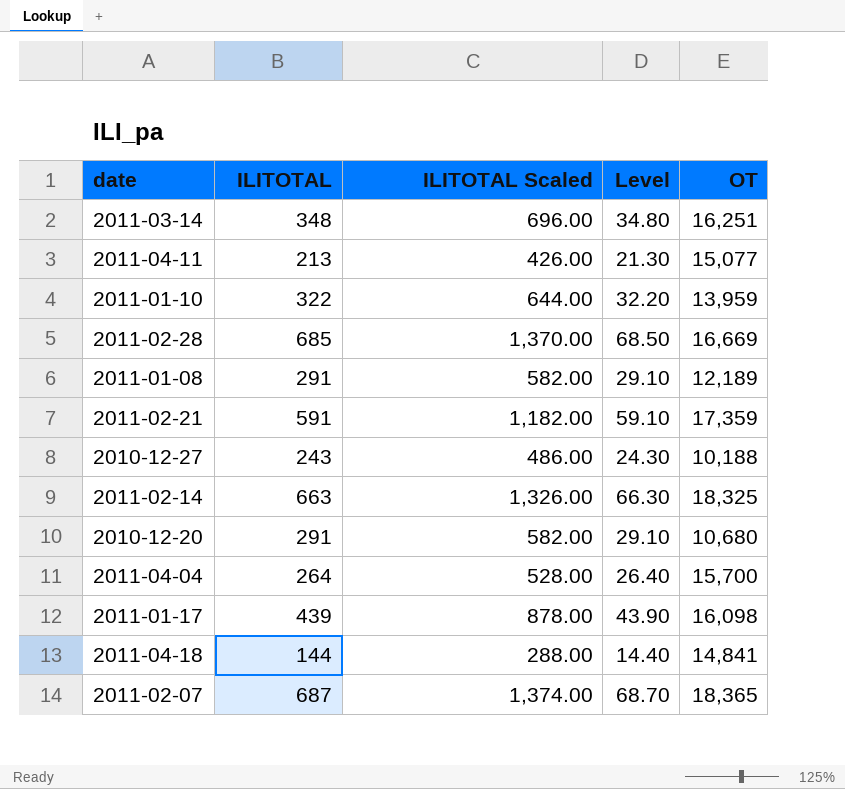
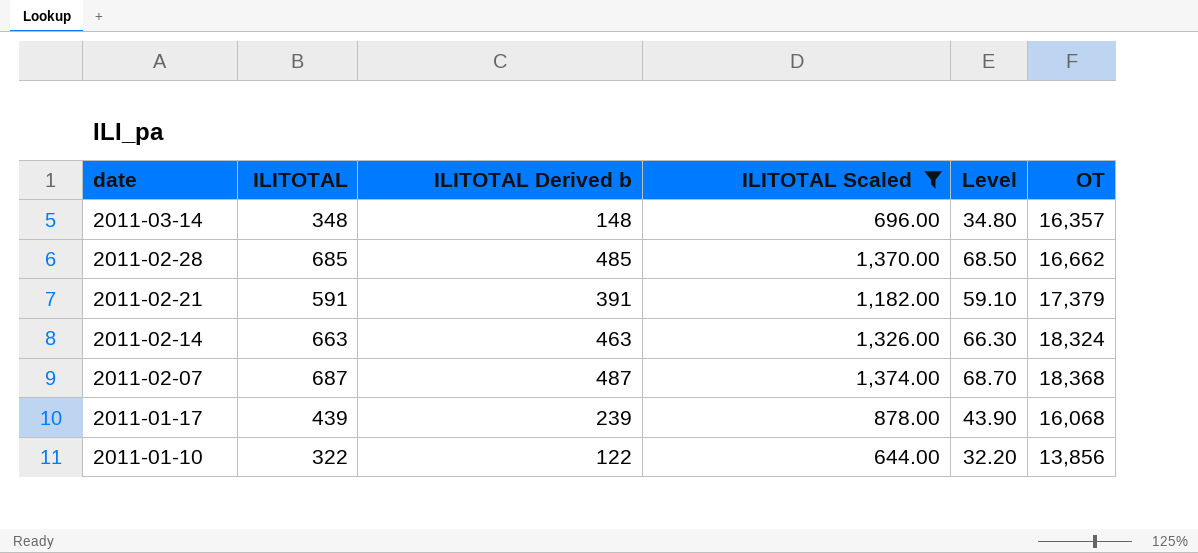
filter: none -> ILITOTAL Scaled >= 644.00
row order: none -> date descending
column ILITOTAL Derived b | formula: none -> [ILITOTAL] - 200
2011-03-14 | OT: 16,251 -> 16,357
2011-02-28 | OT: 16,669 -> 16,662
2011-02-21 | OT: 17,359 -> 17,379
2011-02-14 | OT: 18,325 -> 18,324
2011-02-07 | OT: 18,365 -> 18,368
2011-01-17 | OT: 16,098 -> 16,068
2011-01-10 | OT: 13,959 -> 13,856

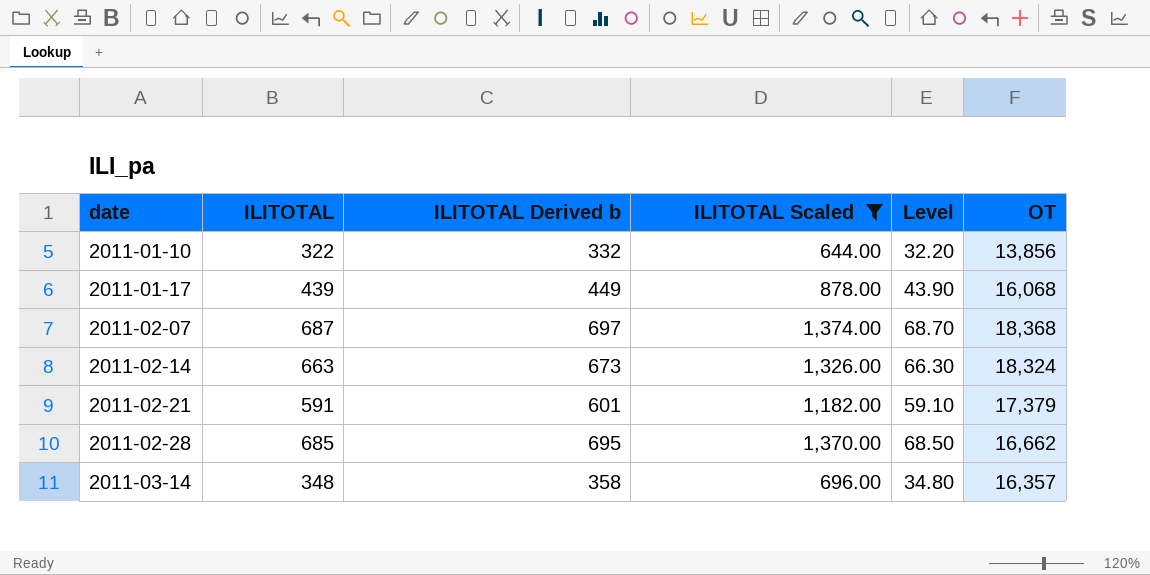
row order: date descending -> date ascending
column ILITOTAL Derived b | formula: [ILITOTAL] - 200 -> [ILITOTAL] + 10

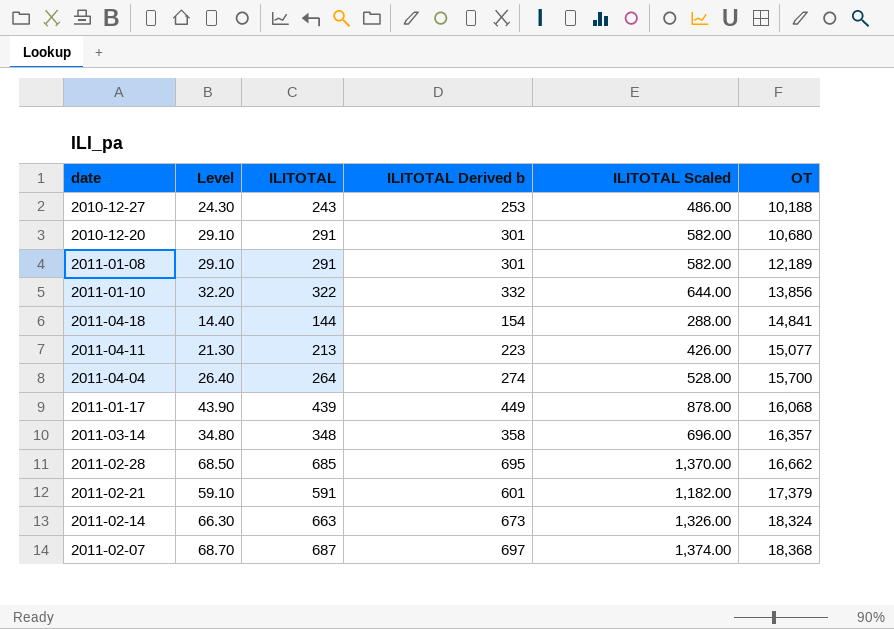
filter: ILITOTAL Scaled >= 644.00 -> none
row order: date ascending -> OT ascending
column Level | position: 5 -> 2

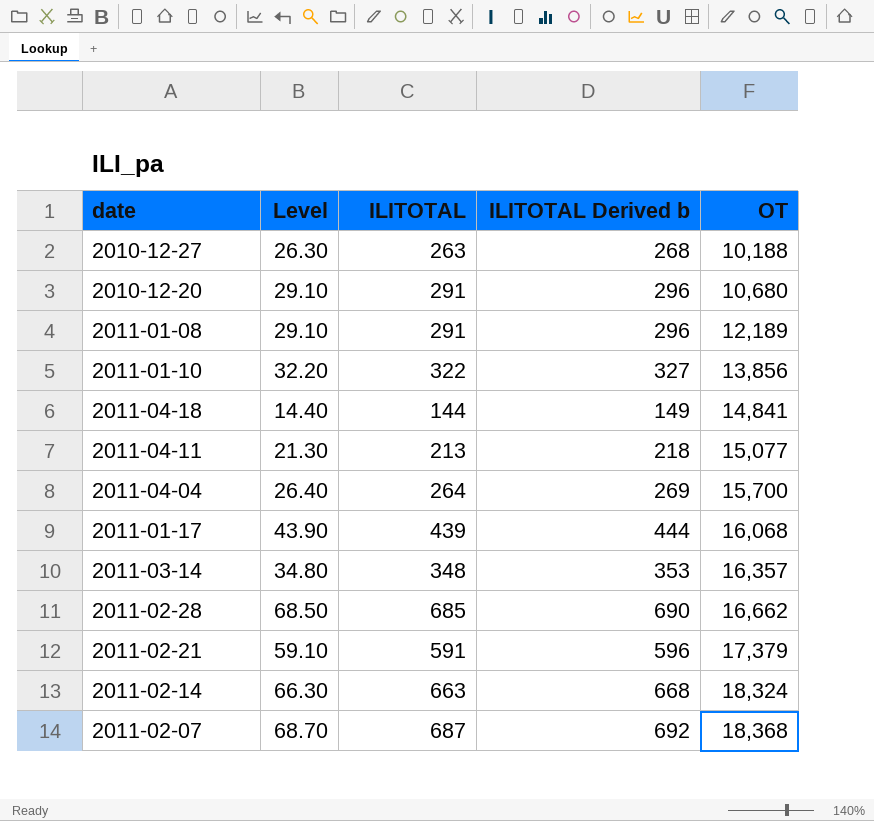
column ILITOTAL Scaled | formula: [ILITOTAL] * 2 -> none
column ILITOTAL Derived b | formula: [ILITOTAL] + 10 -> [ILITOTAL] + 5
2010-12-27 | Level: 24.30 -> 26.30
2010-12-27 | ILITOTAL: 243 -> 263

